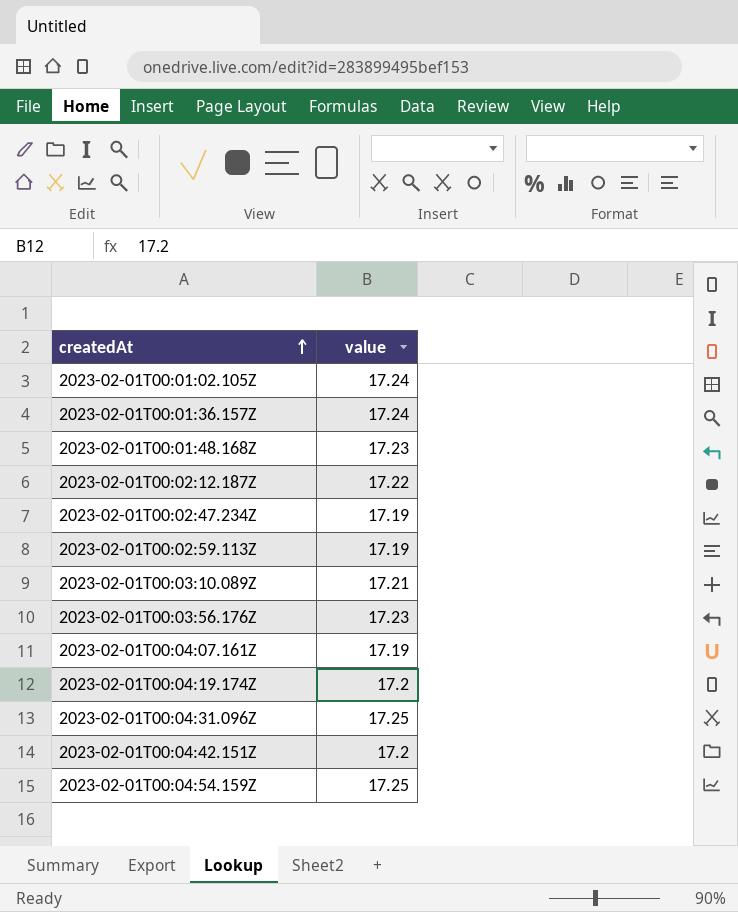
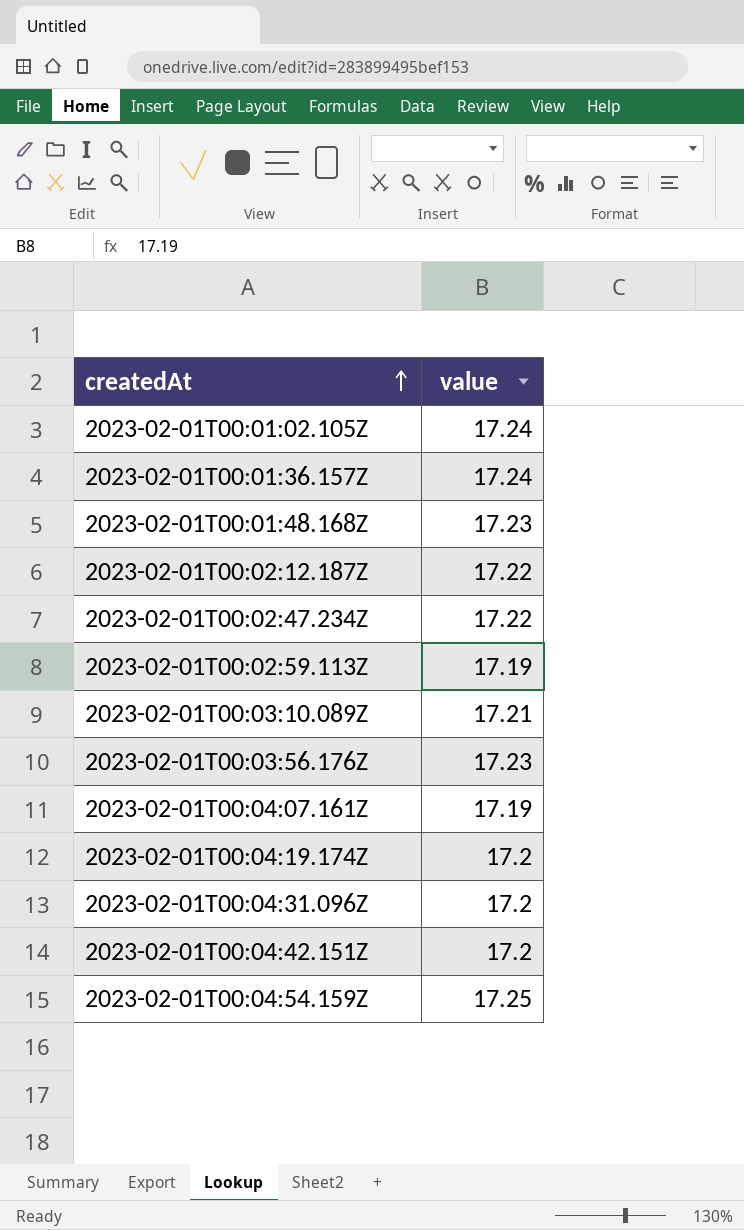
2023-02-01T00:02:47.234Z | value: 17.19 -> 17.22
2023-02-01T00:04:31.096Z | value: 17.25 -> 17.2

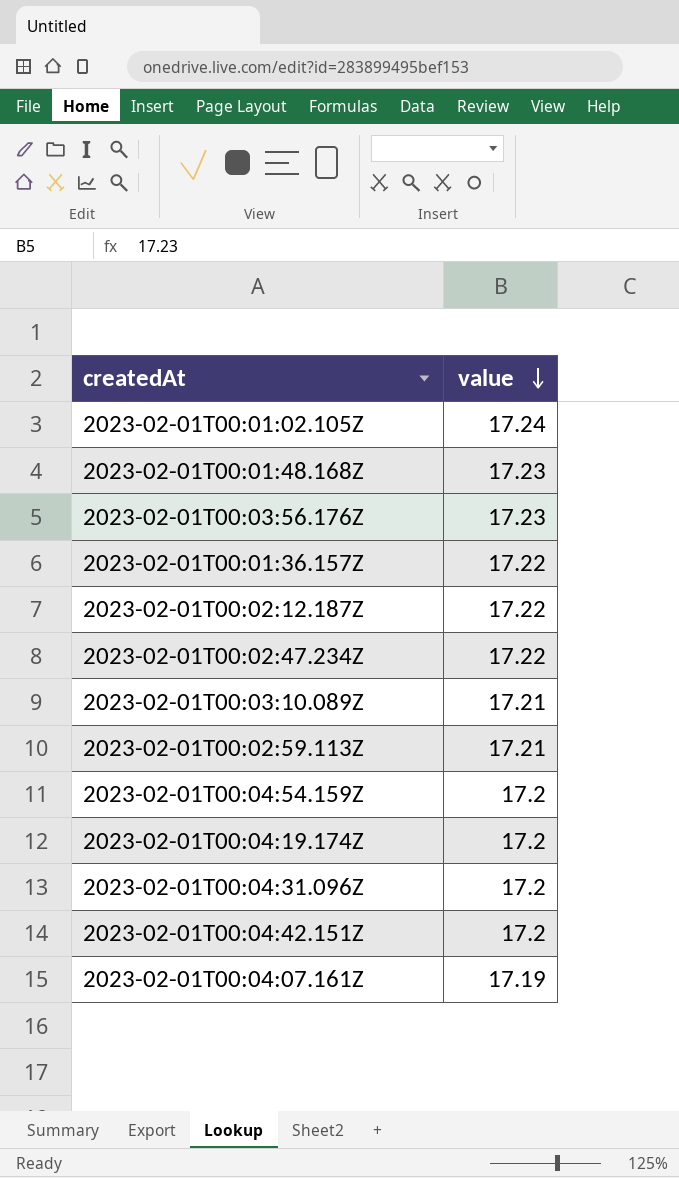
row order: createdAt ascending -> value descending
2023-02-01T00:01:36.157Z | value: 17.24 -> 17.22
2023-02-01T00:02:59.113Z | value: 17.19 -> 17.21
2023-02-01T00:04:54.159Z | value: 17.25 -> 17.2

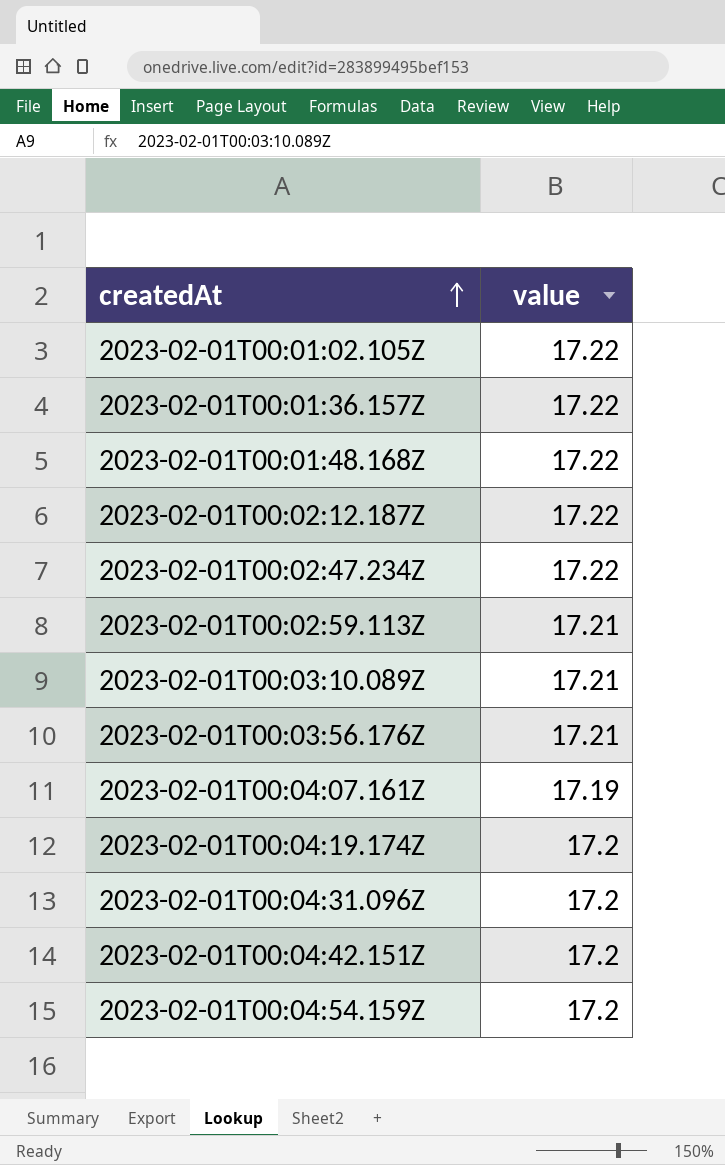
row order: value descending -> createdAt ascending
2023-02-01T00:01:02.105Z | value: 17.24 -> 17.22
2023-02-01T00:01:48.168Z | value: 17.23 -> 17.22
2023-02-01T00:03:56.176Z | value: 17.23 -> 17.21

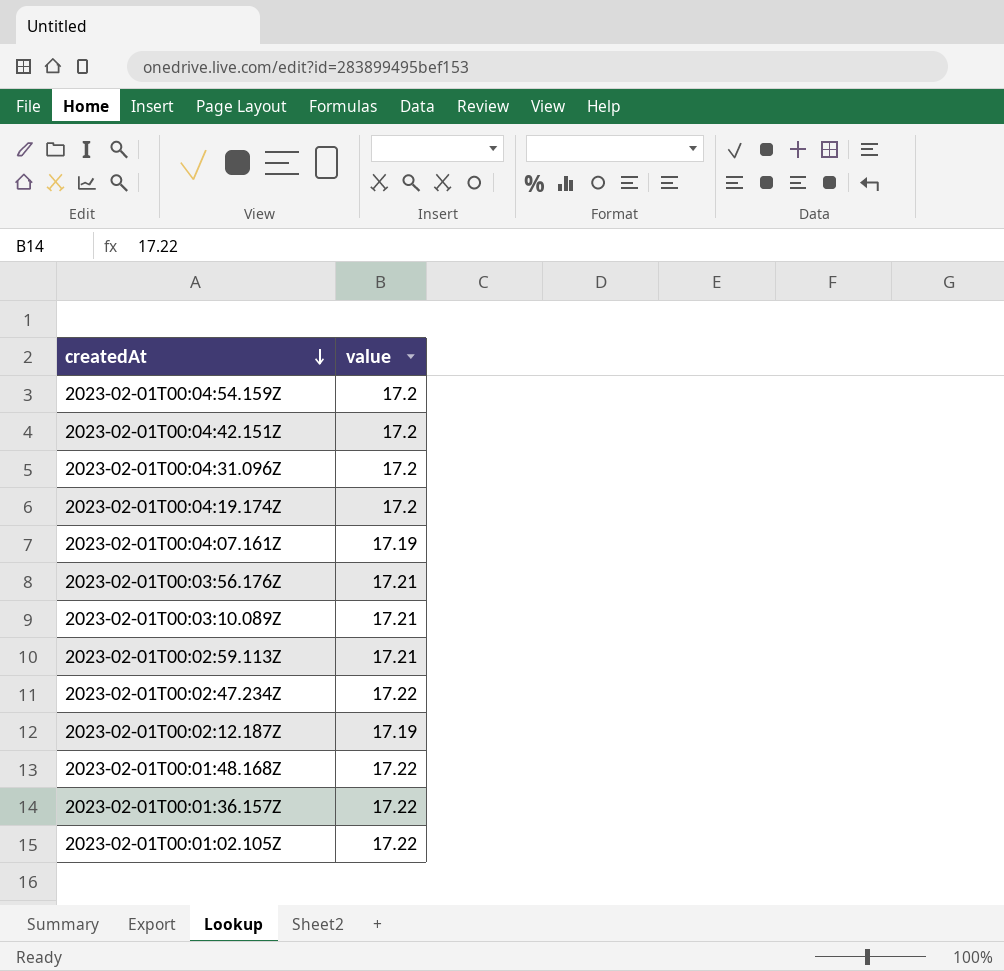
row order: createdAt ascending -> createdAt descending
2023-02-01T00:02:12.187Z | value: 17.22 -> 17.19

